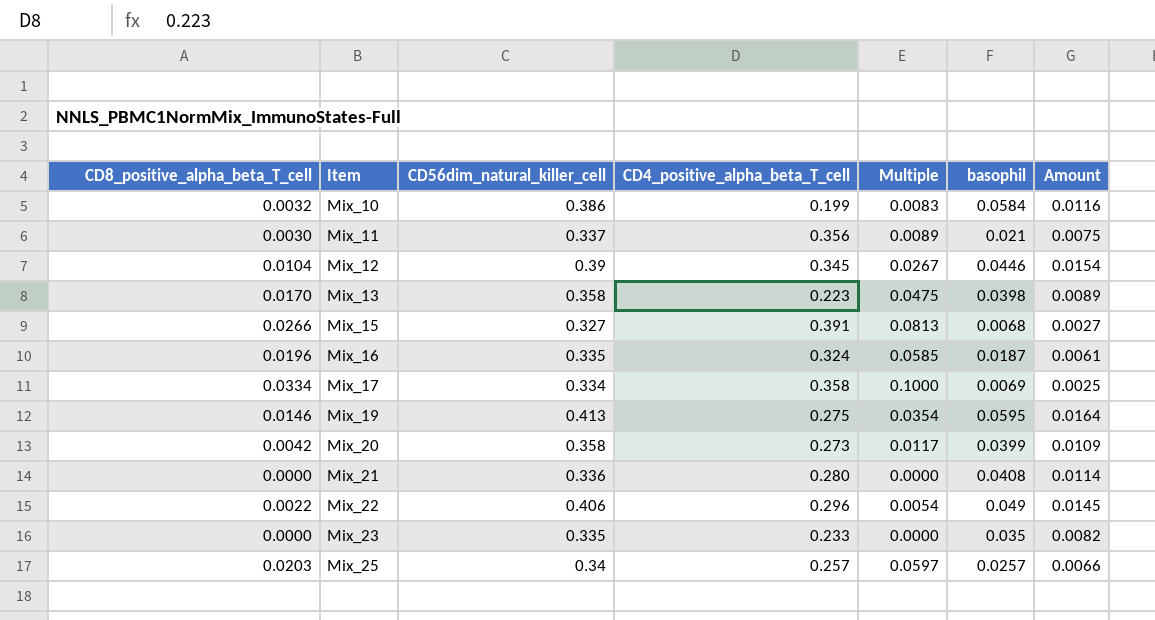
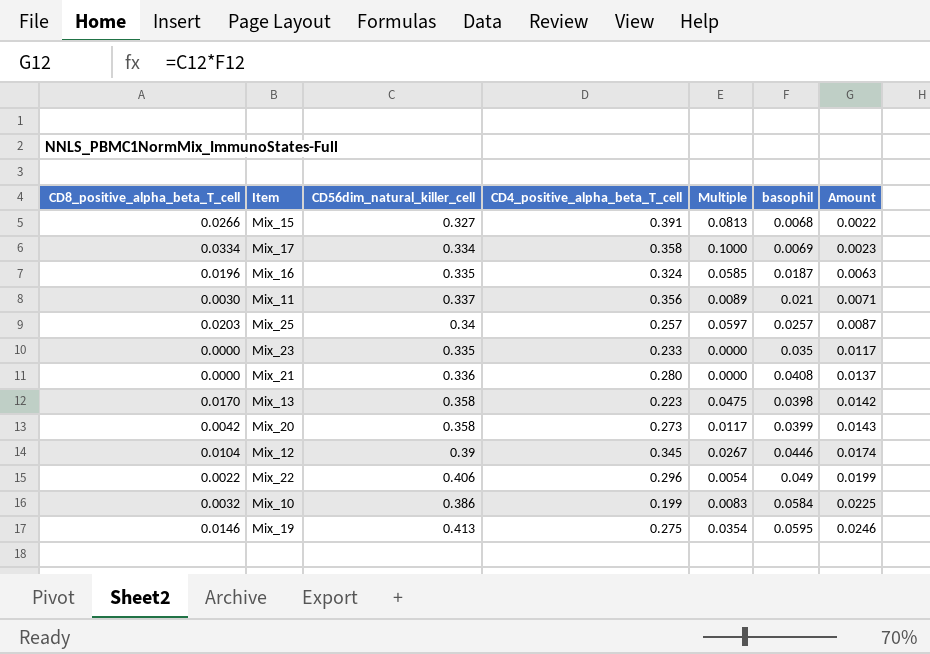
row order: Item ascending -> Amount ascending
column Amount | formula: [CD4_positive_alpha_beta_T_cell] * [basophil] -> [CD56dim_natural_killer_cell] * [basophil]

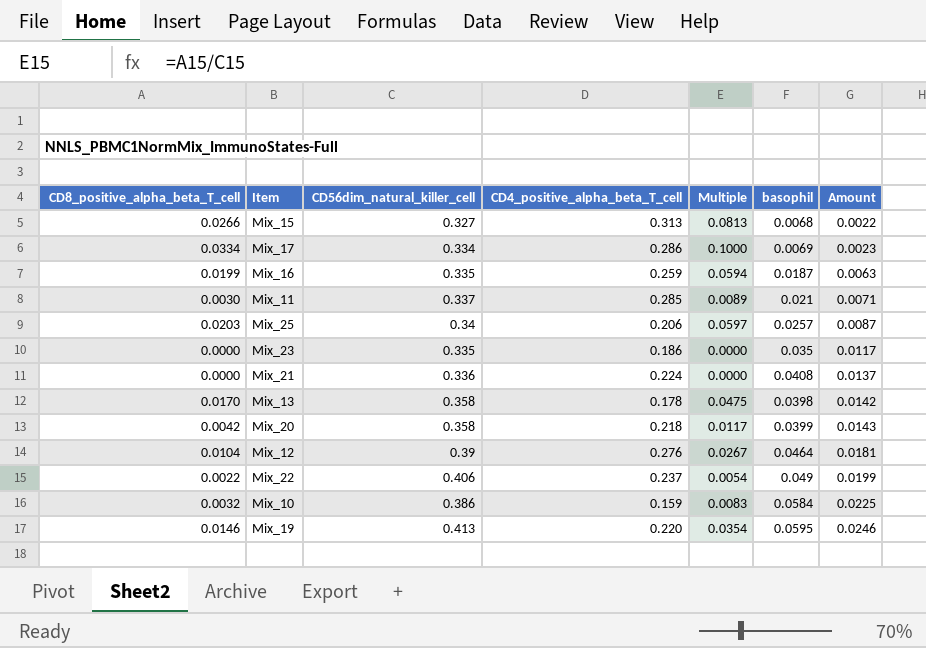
Mix_15 | CD4_positive_alpha_beta_T_cell: 0.391 -> 0.313
Mix_17 | CD4_positive_alpha_beta_T_cell: 0.358 -> 0.286
Mix_16 | CD8_positive_alpha_beta_T_cell: 0.0196 -> 0.0199
Mix_16 | CD4_positive_alpha_beta_T_cell: 0.324 -> 0.259
Mix_16 | Multiple: 0.0585 -> 0.0594
Mix_11 | CD4_positive_alpha_beta_T_cell: 0.356 -> 0.285
Mix_25 | CD4_positive_alpha_beta_T_cell: 0.257 -> 0.206
Mix_23 | CD4_positive_alpha_beta_T_cell: 0.233 -> 0.186
Mix_21 | CD4_positive_alpha_beta_T_cell: 0.280 -> 0.224
Mix_13 | CD4_positive_alpha_beta_T_cell: 0.223 -> 0.178
Mix_20 | CD4_positive_alpha_beta_T_cell: 0.273 -> 0.218
Mix_12 | CD4_positive_alpha_beta_T_cell: 0.345 -> 0.276
Mix_12 | basophil: 0.0446 -> 0.0464
Mix_12 | Amount: 0.0174 -> 0.0181
Mix_22 | CD4_positive_alpha_beta_T_cell: 0.296 -> 0.237
Mix_10 | CD4_positive_alpha_beta_T_cell: 0.199 -> 0.159
Mix_19 | CD4_positive_alpha_beta_T_cell: 0.275 -> 0.220

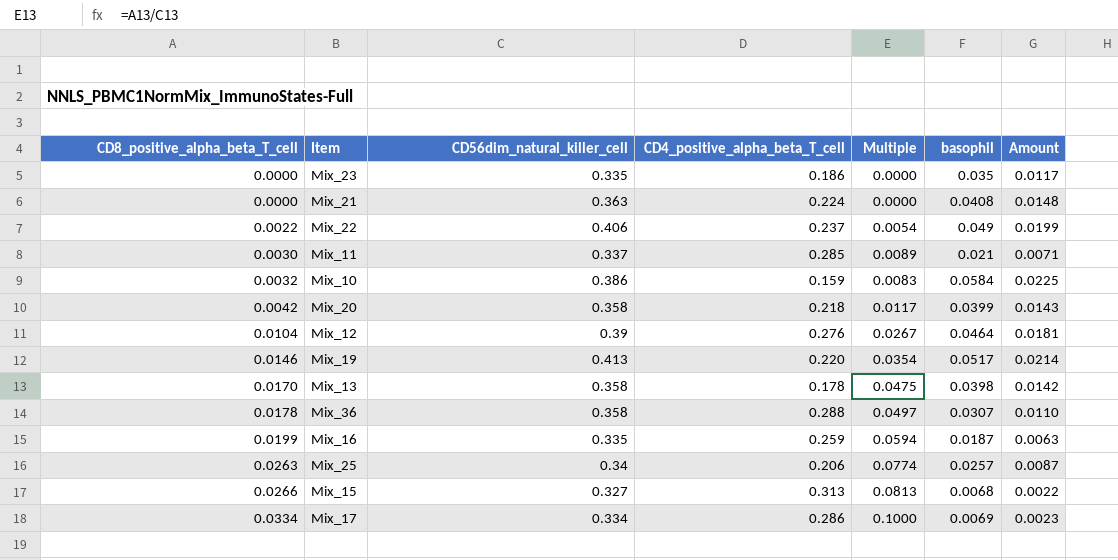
row order: Amount ascending -> CD8_positive_alpha_beta_T_cell ascending
Mix_21 | CD56dim_natural_killer_cell: 0.336 -> 0.363
Mix_21 | Amount: 0.0137 -> 0.0148
Mix_19 | basophil: 0.0595 -> 0.0517
Mix_19 | Amount: 0.0246 -> 0.0214
row Mix_36: none -> 0.0178 | 0.358 | 0.288 | 0.0497 | 0.0307 | 0.0110
Mix_25 | CD8_positive_alpha_beta_T_cell: 0.0203 -> 0.0263
Mix_25 | Multiple: 0.0597 -> 0.0774

